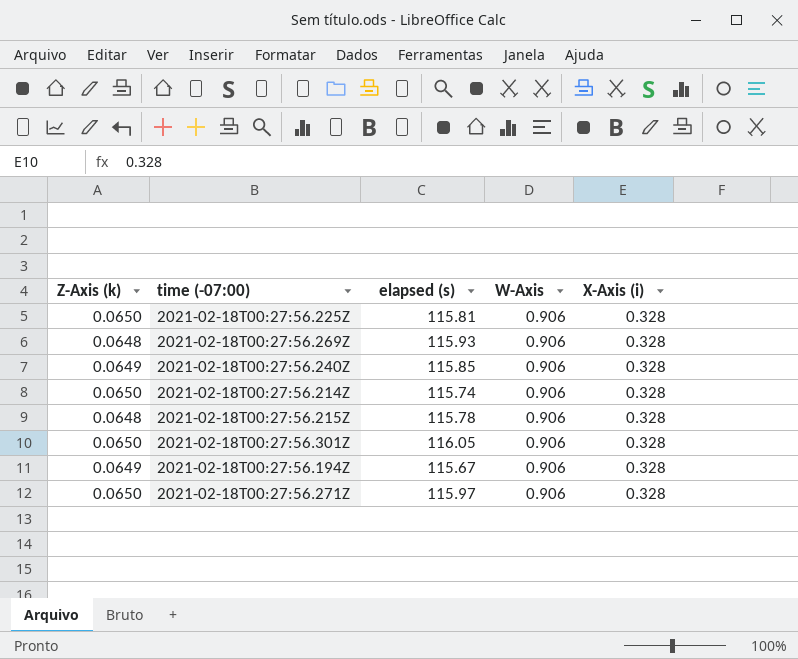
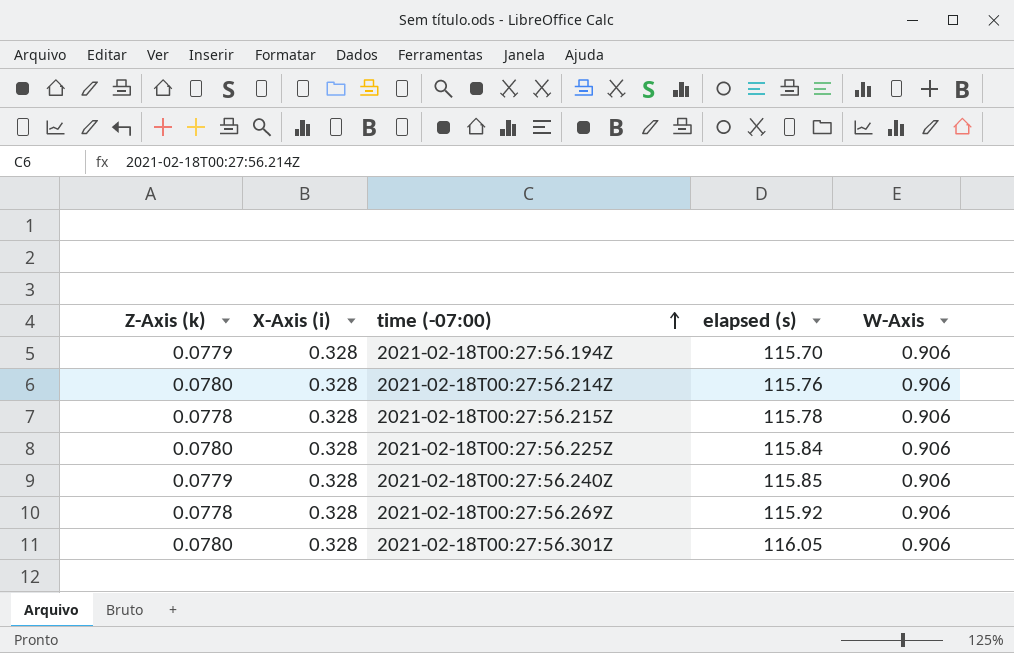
row order: none -> time (-07:00) ascending
column X-Axis (i) | position: 5 -> 2
row 2021-02-18T00:27:56.271Z: 0.0650 | 115.97 | 0.906 | 0.328 -> none
2021-02-18T00:27:56.194Z | Z-Axis (k): 0.0649 -> 0.0779
2021-02-18T00:27:56.194Z | elapsed (s): 115.67 -> 115.70
2021-02-18T00:27:56.214Z | Z-Axis (k): 0.0650 -> 0.0780
2021-02-18T00:27:56.214Z | elapsed (s): 115.74 -> 115.76
2021-02-18T00:27:56.215Z | Z-Axis (k): 0.0648 -> 0.0778
2021-02-18T00:27:56.225Z | Z-Axis (k): 0.0650 -> 0.0780
2021-02-18T00:27:56.225Z | elapsed (s): 115.81 -> 115.84
2021-02-18T00:27:56.240Z | Z-Axis (k): 0.0649 -> 0.0779
2021-02-18T00:27:56.269Z | Z-Axis (k): 0.0648 -> 0.0778
2021-02-18T00:27:56.269Z | elapsed (s): 115.93 -> 115.92
2021-02-18T00:27:56.301Z | Z-Axis (k): 0.0650 -> 0.0780

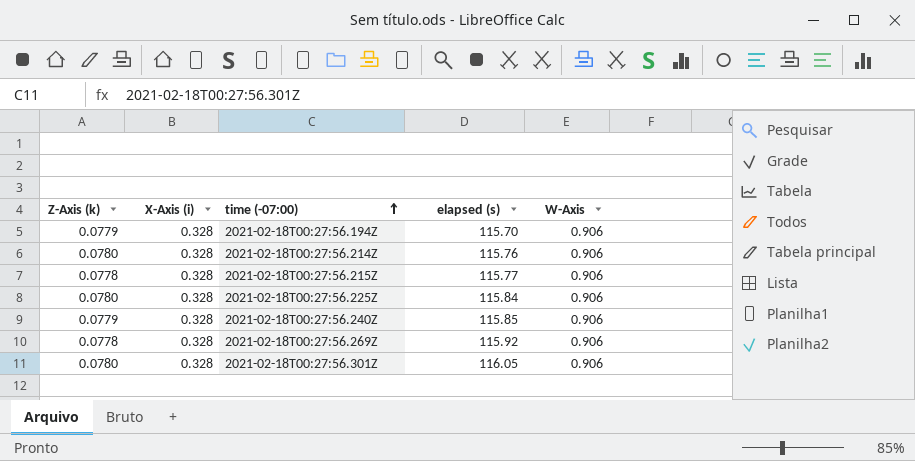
2021-02-18T00:27:56.215Z | elapsed (s): 115.78 -> 115.77

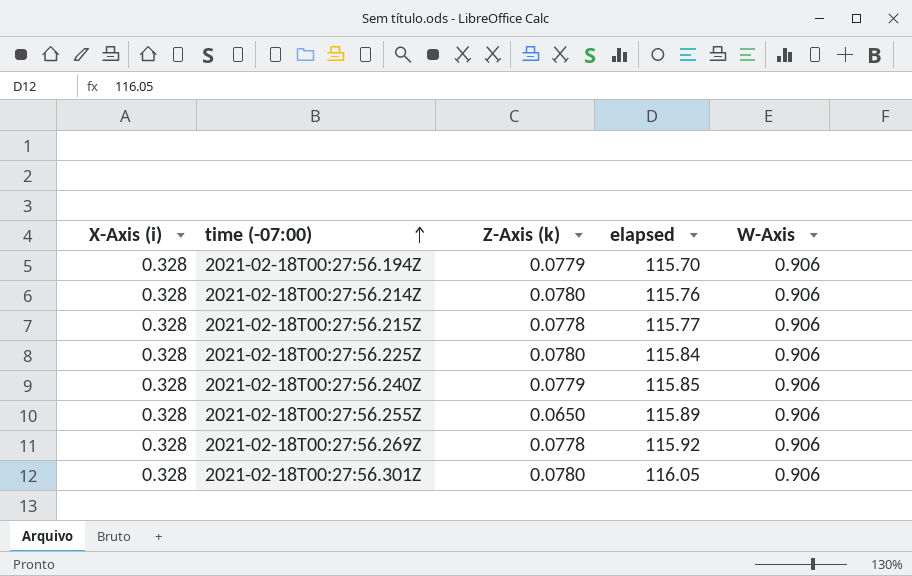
column Z-Axis (k) | position: 1 -> 3
column name: elapsed (s) -> elapsed
row 2021-02-18T00:27:56.255Z: none -> 0.328 | 0.0650 | 115.89 | 0.906

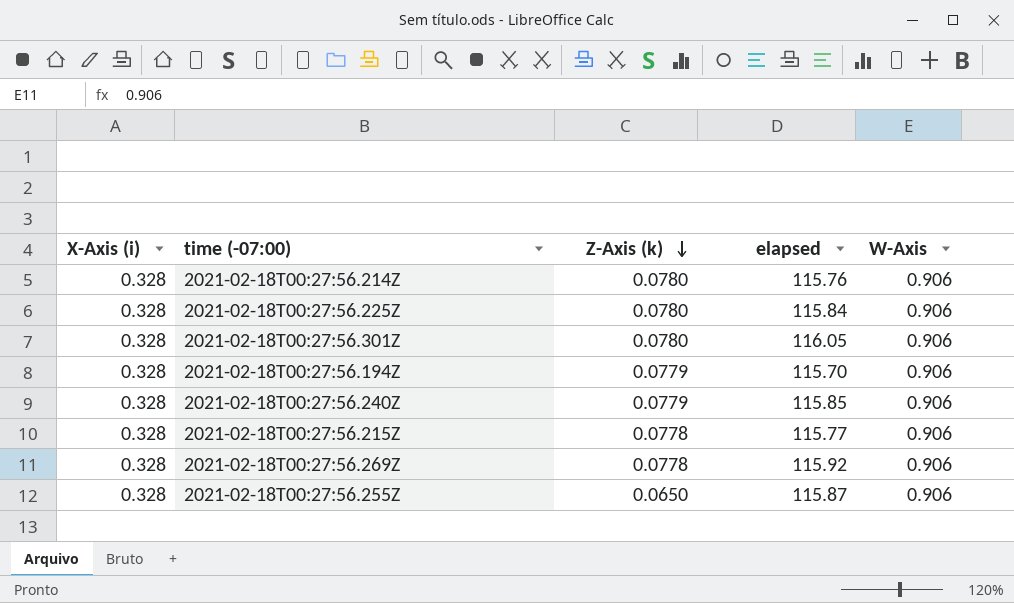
row order: time (-07:00) ascending -> Z-Axis (k) descending
2021-02-18T00:27:56.255Z | elapsed: 115.89 -> 115.87

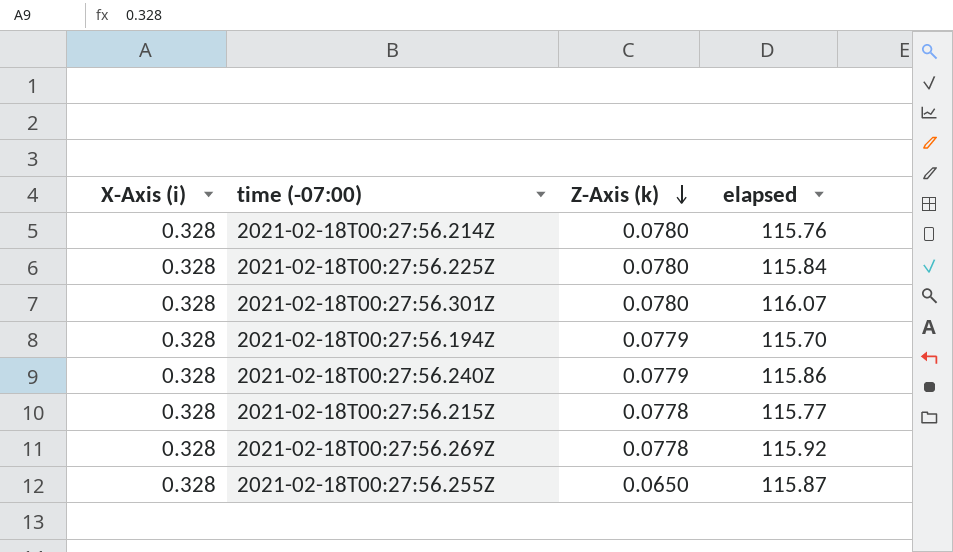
column W-Axis | position: 5 -> none
2021-02-18T00:27:56.301Z | elapsed: 116.05 -> 116.07
2021-02-18T00:27:56.240Z | elapsed: 115.85 -> 115.86

